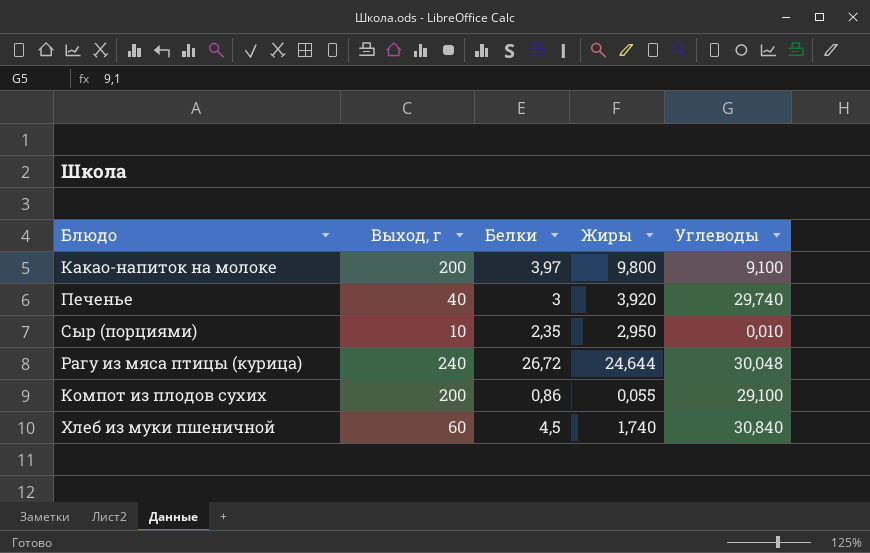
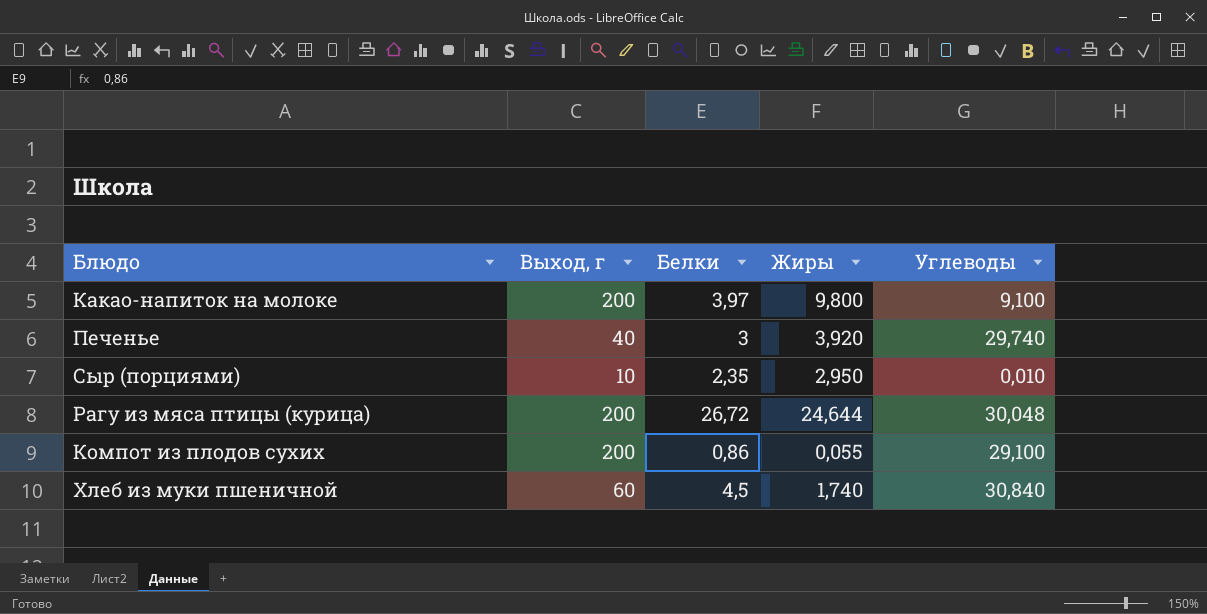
Рагу из мяса птицы (курица) | Выход, г: 240 -> 200

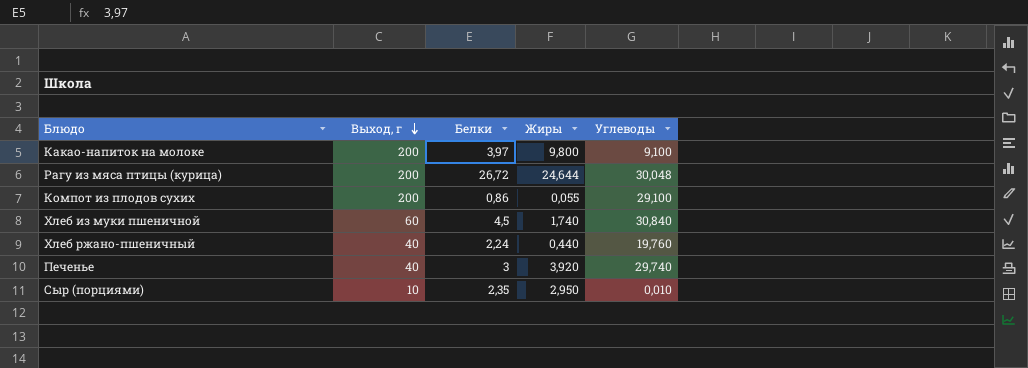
row order: none -> Выход, г descending
row Хлеб ржано-пшеничный: none -> 40 | 2,24 | 0,440 | 19,760

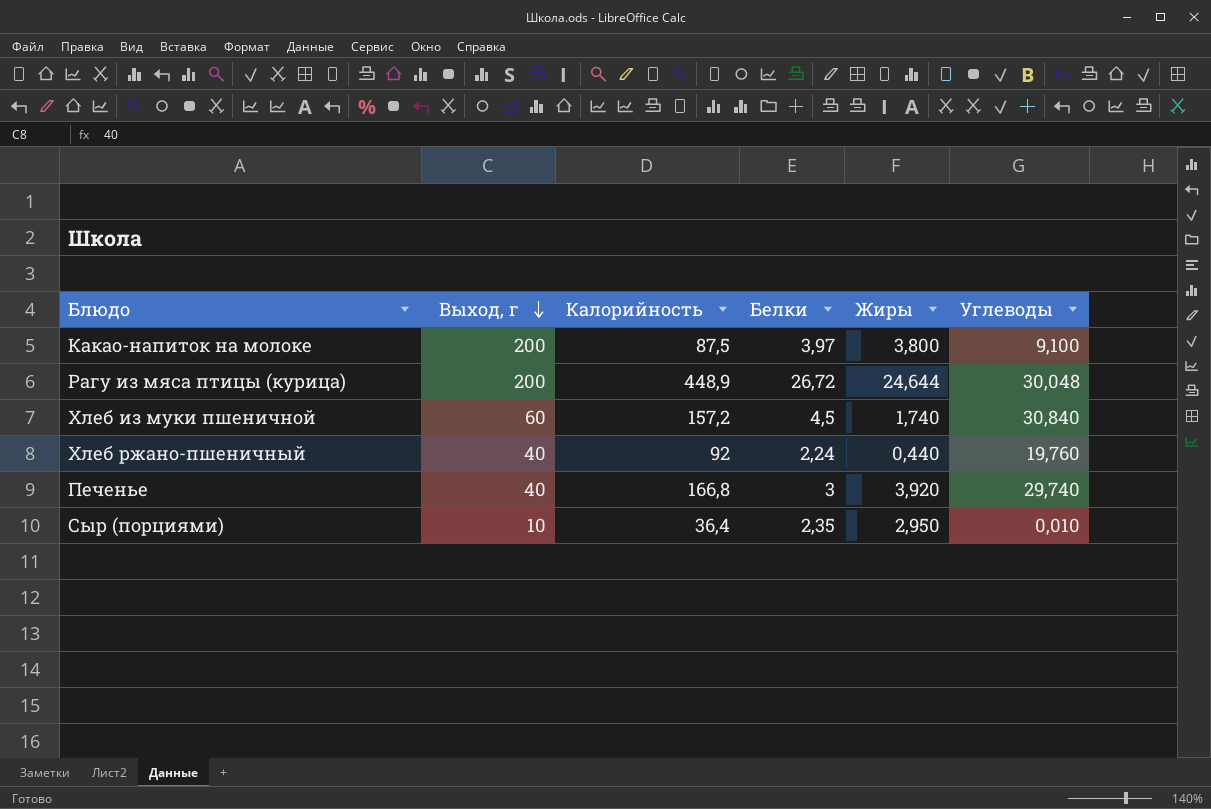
column Калорийность | position: none -> 3
row Компот из плодов сухих: 200 | 0,86 | 0,055 | 29,100 -> none
Какао-напиток на молоке | Жиры: 9,800 -> 3,800

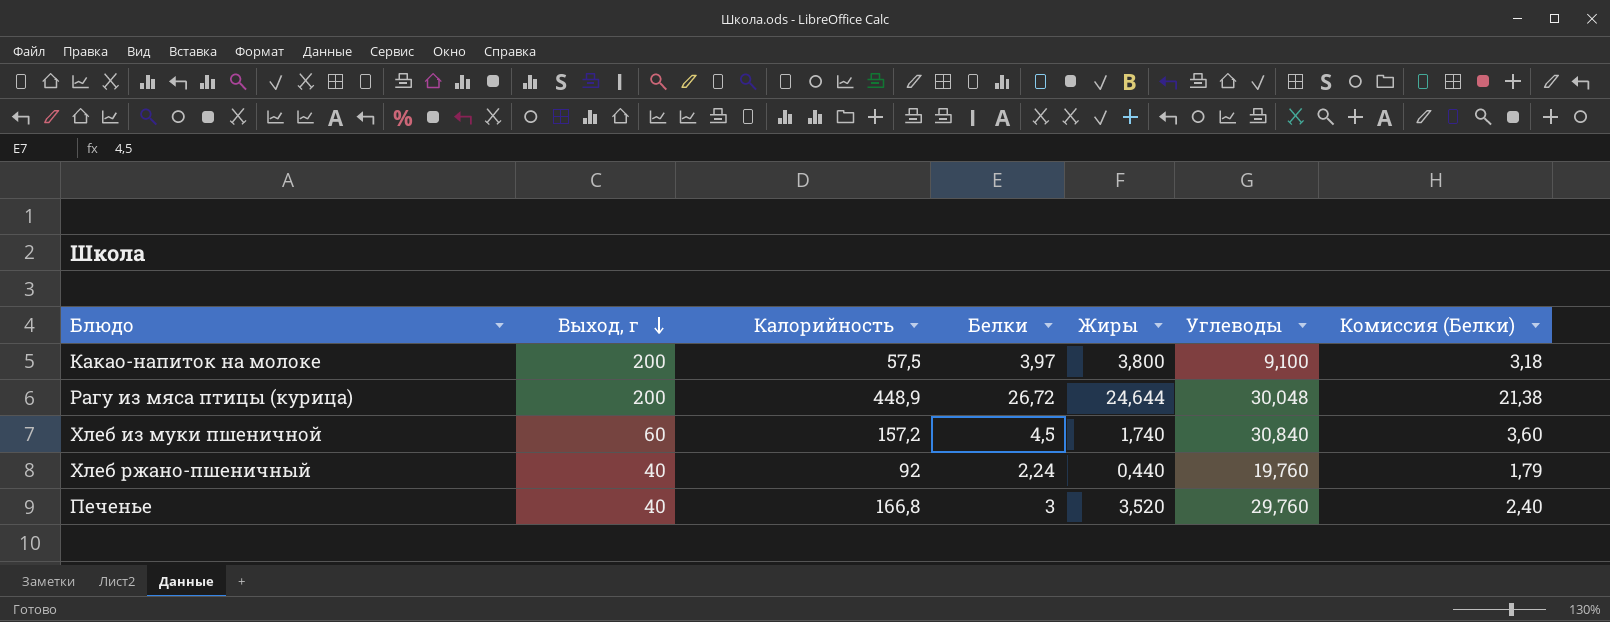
column Комиссия (Белки) | formula: none -> [Белки] * 0,8
row Сыр (порциями): 10 | 36,4 | 2,35 | 2,950 | 0,010 -> none
Какао-напиток на молоке | Калорийность: 87,5 -> 57,5
Печенье | Жиры: 3,920 -> 3,520
Печенье | Углеводы: 29,740 -> 29,760

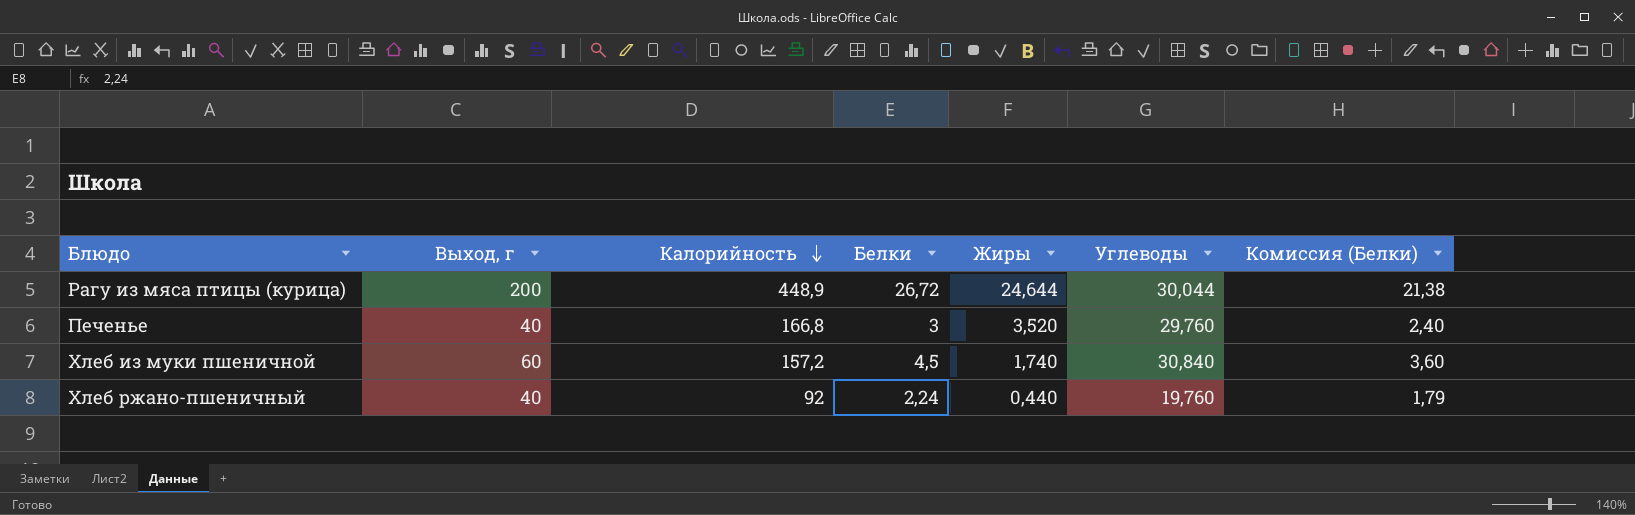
row order: Выход, г descending -> Калорийность descending
row Какао-напиток на молоке: 200 | 57,5 | 3,97 | 3,800 | 9,100 | 3,18 -> none
Рагу из мяса птицы (курица) | Углеводы: 30,048 -> 30,044

